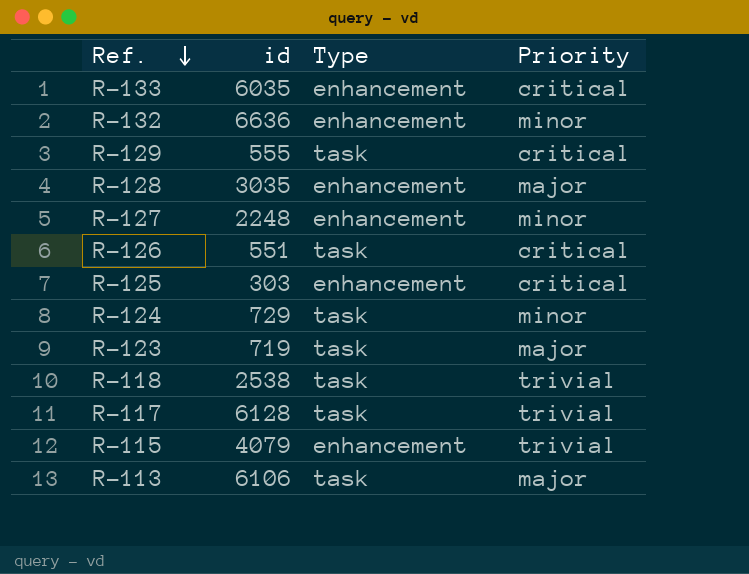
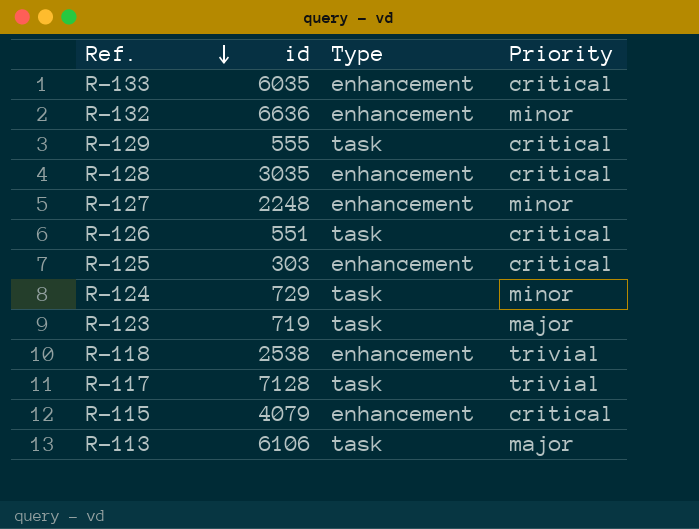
R-128 | Priority: major -> critical
R-118 | Type: task -> enhancement
R-117 | id: 6128 -> 7128
R-115 | Priority: trivial -> critical

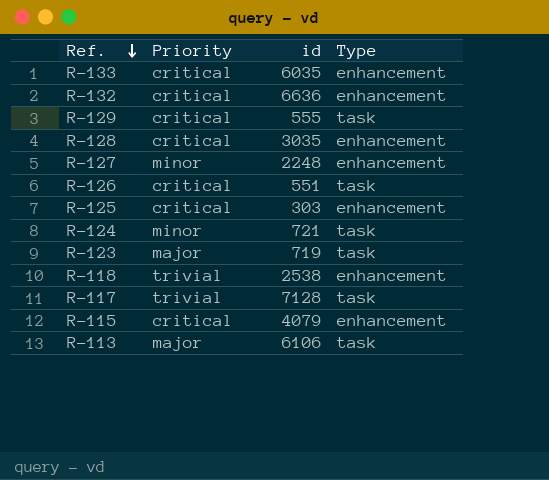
column Priority | position: 4 -> 2
R-132 | Priority: minor -> critical
R-124 | id: 729 -> 721

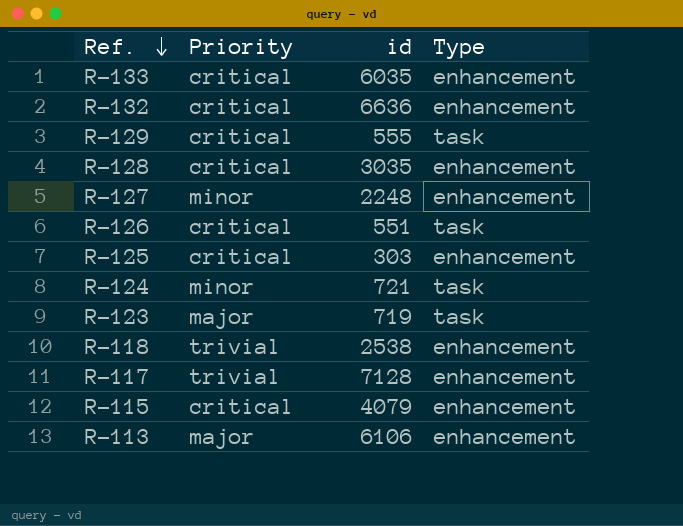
R-117 | Type: task -> enhancement
R-113 | Type: task -> enhancement

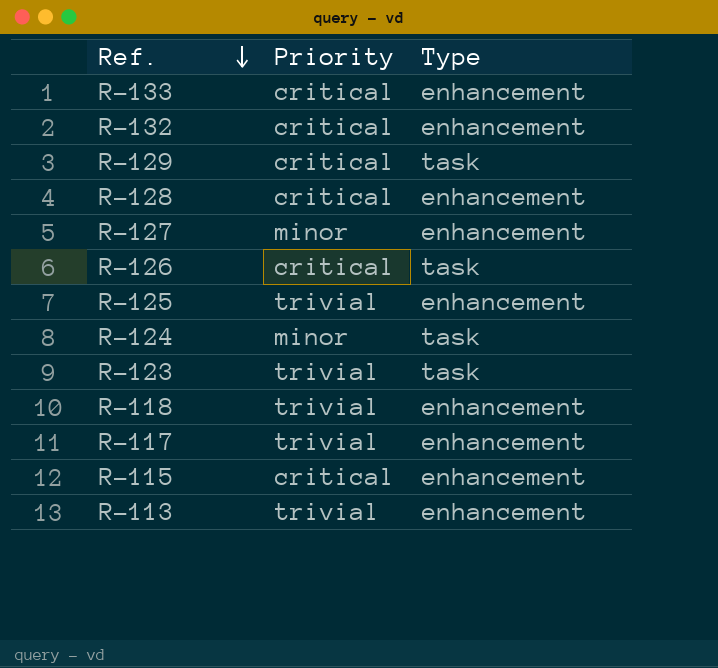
column id | position: 3 -> none
R-125 | Priority: critical -> trivial
R-123 | Priority: major -> trivial
R-113 | Priority: major -> trivial

